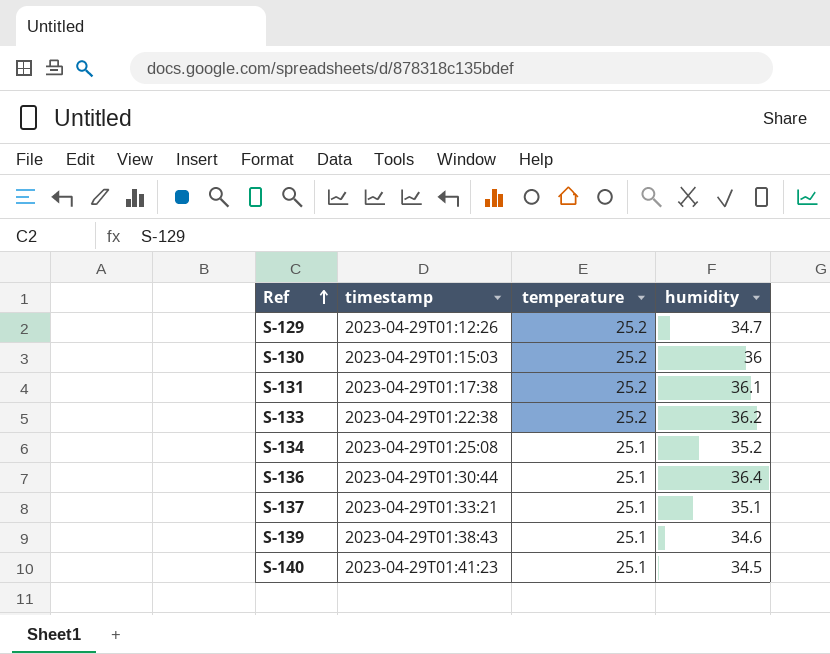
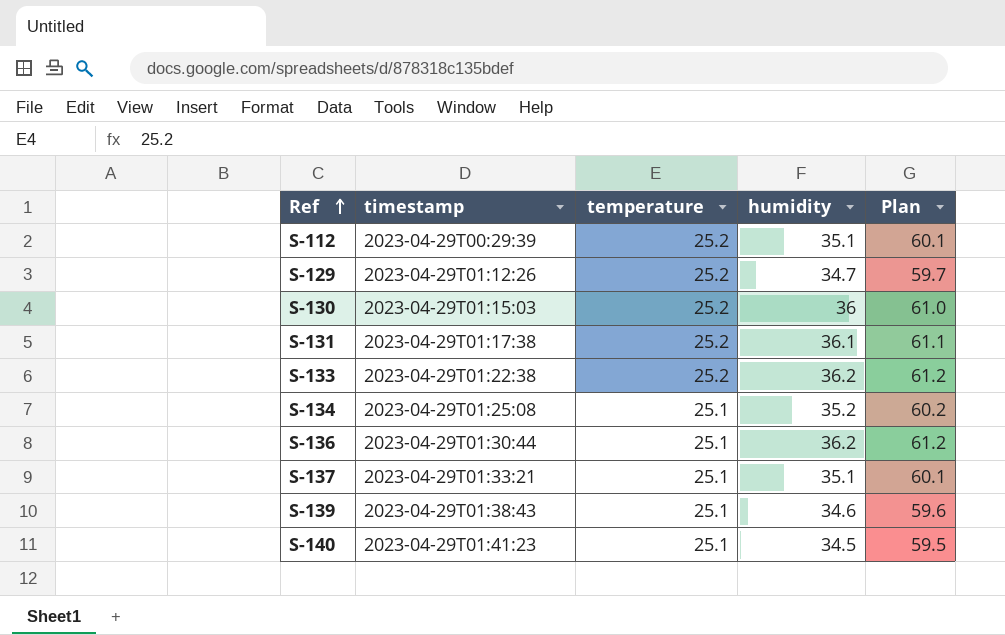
column Plan | formula: none -> [humidity] + 25
row S-112: none -> 2023-04-29T00:29:39 | 25.2 | 35.1 | 60.1
S-136 | humidity: 36.4 -> 36.2

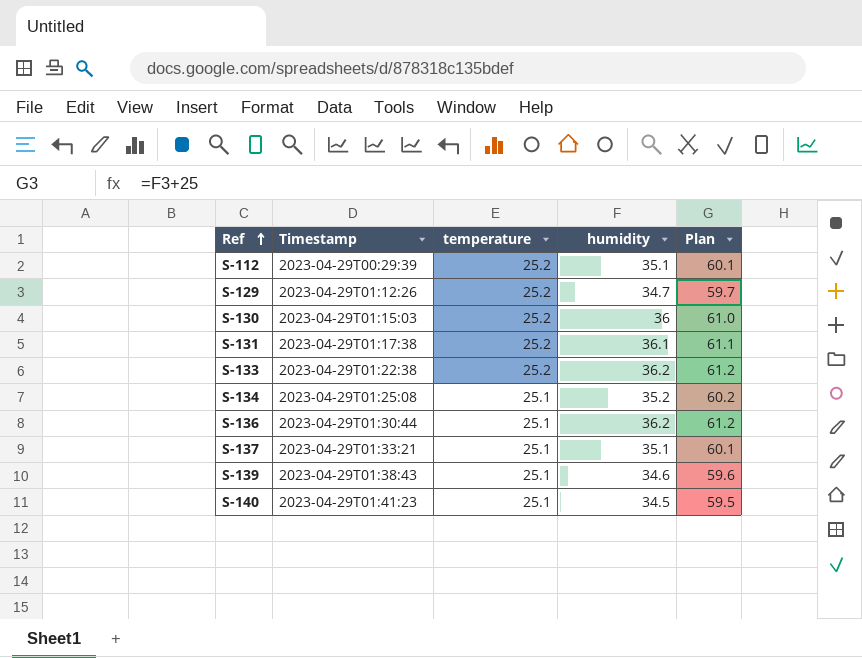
column name: timestamp -> Timestamp

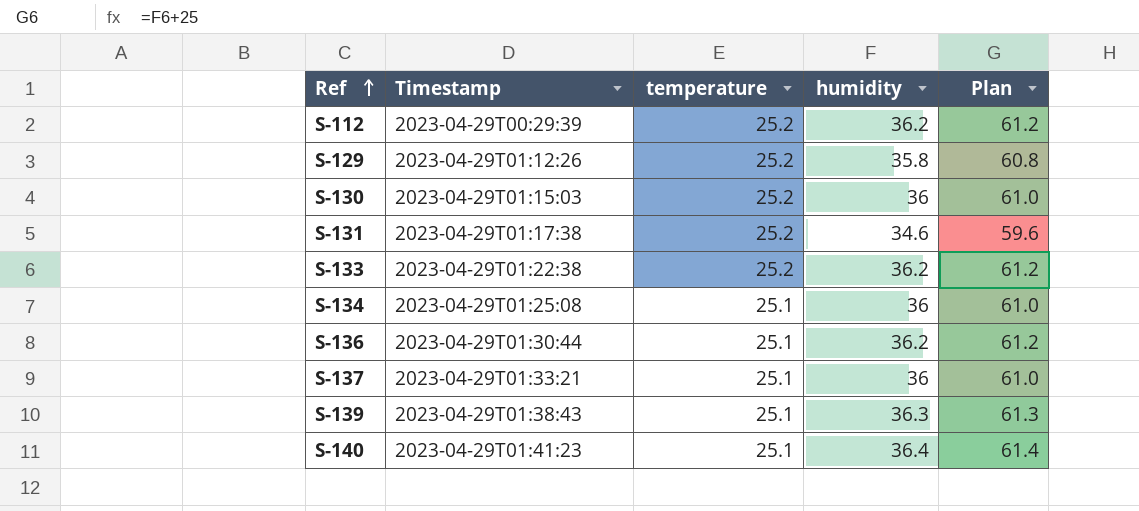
S-112 | humidity: 35.1 -> 36.2
S-112 | Plan: 60.1 -> 61.2
S-129 | humidity: 34.7 -> 35.8
S-129 | Plan: 59.7 -> 60.8
S-131 | humidity: 36.1 -> 34.6
S-131 | Plan: 61.1 -> 59.6
S-134 | humidity: 35.2 -> 36
S-134 | Plan: 60.2 -> 61.0
S-137 | humidity: 35.1 -> 36
S-137 | Plan: 60.1 -> 61.0
S-139 | humidity: 34.6 -> 36.3
S-139 | Plan: 59.6 -> 61.3
S-140 | humidity: 34.5 -> 36.4
S-140 | Plan: 59.5 -> 61.4

